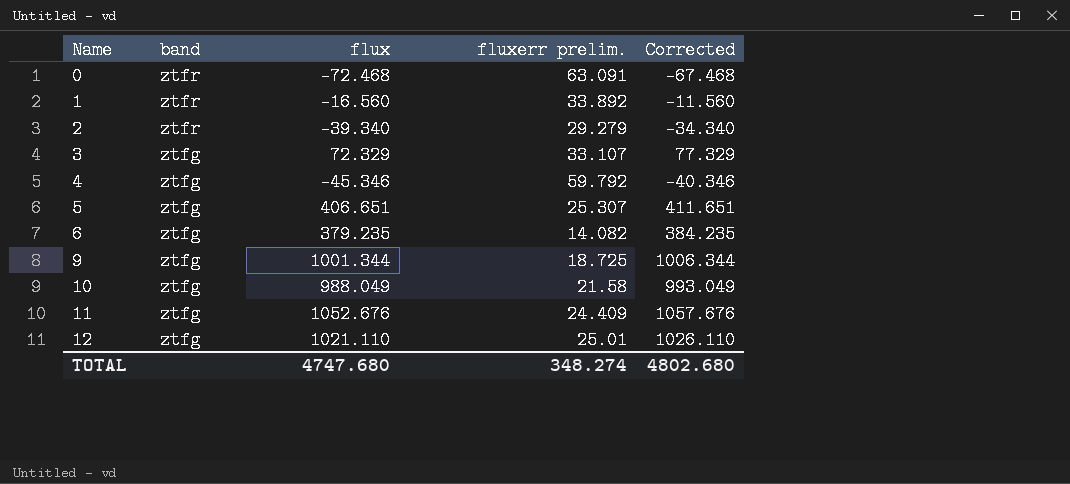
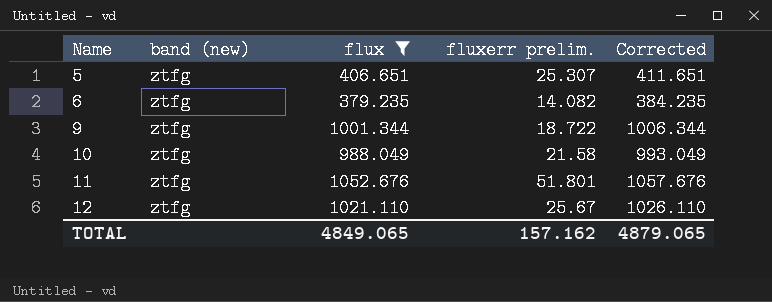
filter: none -> flux >= 379.235
column name: band -> band (new)
9 | fluxerr prelim.: 18.725 -> 18.722
11 | fluxerr prelim.: 24.409 -> 51.801
12 | fluxerr prelim.: 25.01 -> 25.67
TOTAL | flux: 4747.680 -> 4849.065
TOTAL | fluxerr prelim.: 348.274 -> 157.162
TOTAL | Corrected: 4802.680 -> 4879.065

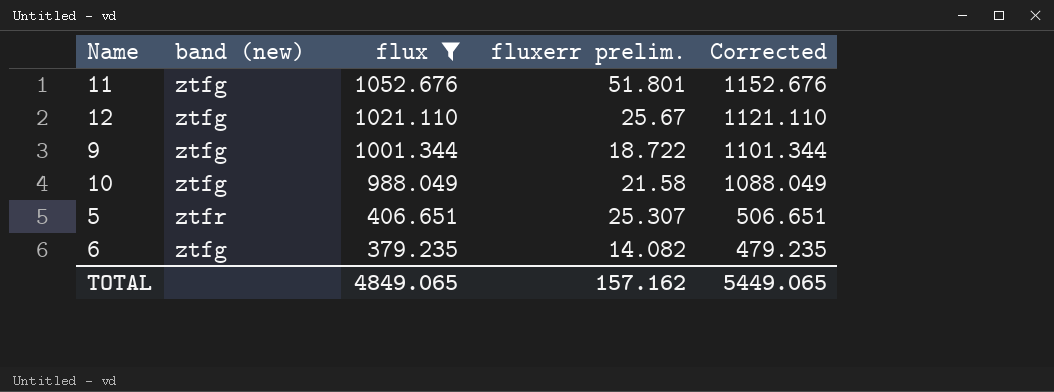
row order: Name ascending -> flux descending
column Corrected | formula: [flux] + 5 -> [flux] + 100
5 | band (new): ztfg -> ztfr
TOTAL | Corrected: 4879.065 -> 5449.065

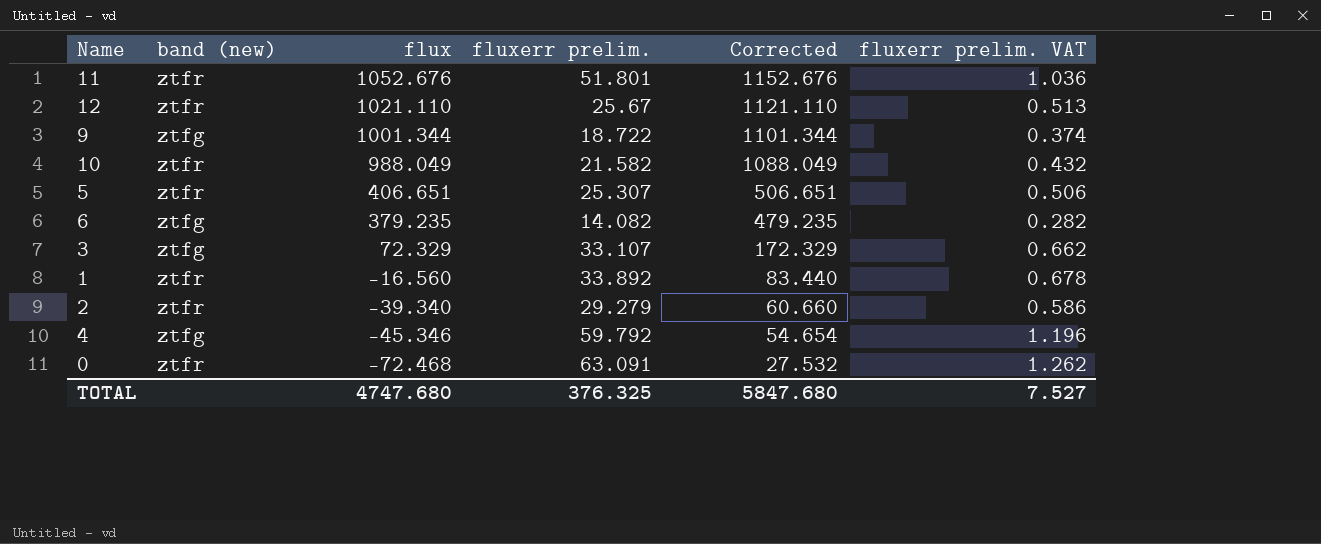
filter: flux >= 379.235 -> none
column fluxerr prelim. VAT | formula: none -> [fluxerr prelim.] * 0.02
11 | band (new): ztfg -> ztfr
12 | band (new): ztfg -> ztfr
10 | band (new): ztfg -> ztfr
10 | fluxerr prelim.: 21.58 -> 21.582
TOTAL | flux: 4849.065 -> 4747.680
TOTAL | fluxerr prelim.: 157.162 -> 376.325
TOTAL | Corrected: 5449.065 -> 5847.680

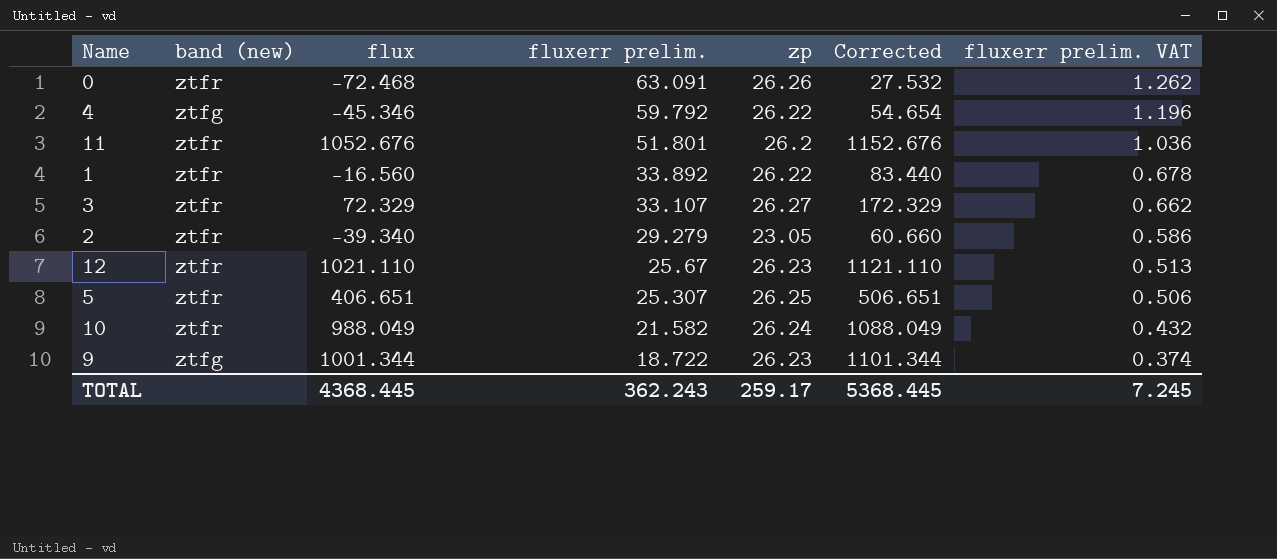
row order: flux descending -> fluxerr prelim. descending
column zp | position: none -> 5
row 6: ztfg | 379.235 | 14.082 | 479.235 | 0.282 -> none
3 | band (new): ztfg -> ztfr
TOTAL | flux: 4747.680 -> 4368.445
TOTAL | fluxerr prelim.: 376.325 -> 362.243
TOTAL | Corrected: 5847.680 -> 5368.445
TOTAL | fluxerr prelim. VAT: 7.527 -> 7.245

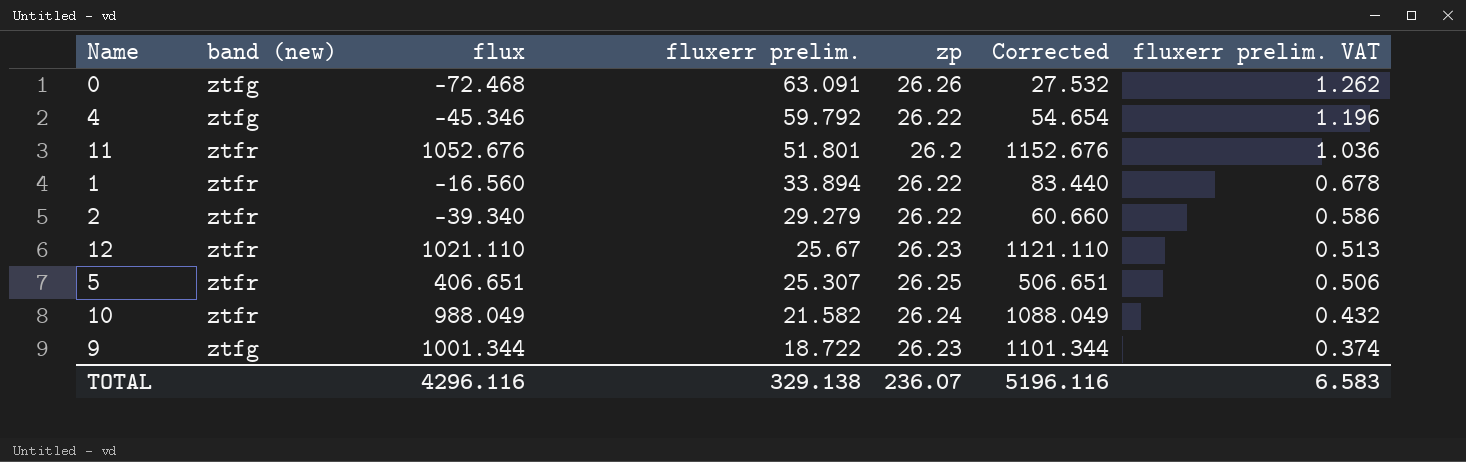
row 3: ztfr | 72.329 | 33.107 | 26.27 | 172.329 | 0.662 -> none
0 | band (new): ztfr -> ztfg
1 | fluxerr prelim.: 33.892 -> 33.894
2 | zp: 23.05 -> 26.22
TOTAL | flux: 4368.445 -> 4296.116
TOTAL | fluxerr prelim.: 362.243 -> 329.138
TOTAL | zp: 259.17 -> 236.07
TOTAL | Corrected: 5368.445 -> 5196.116
TOTAL | fluxerr prelim. VAT: 7.245 -> 6.583

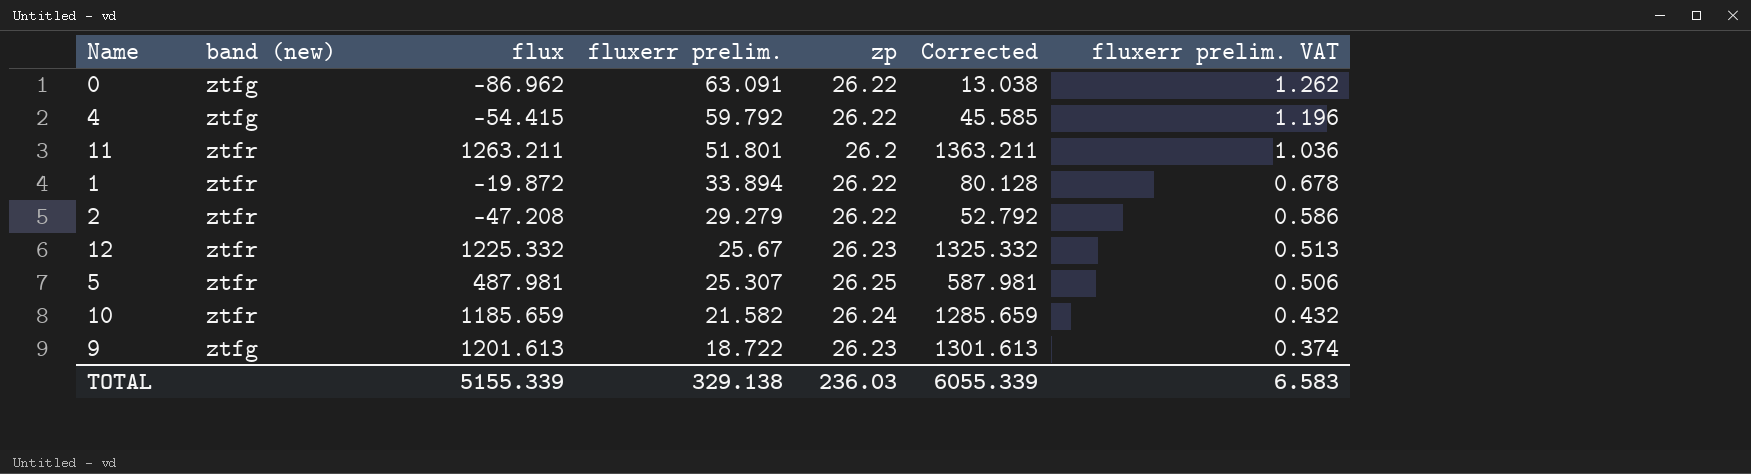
0 | flux: -72.468 -> -86.962
0 | zp: 26.26 -> 26.22
0 | Corrected: 27.532 -> 13.038
4 | flux: -45.346 -> -54.415
4 | Corrected: 54.654 -> 45.585
11 | flux: 1052.676 -> 1263.211
11 | Corrected: 1152.676 -> 1363.211
1 | flux: -16.560 -> -19.872
1 | Corrected: 83.440 -> 80.128
2 | flux: -39.340 -> -47.208
2 | Corrected: 60.660 -> 52.792
12 | flux: 1021.110 -> 1225.332
12 | Corrected: 1121.110 -> 1325.332
5 | flux: 406.651 -> 487.981
5 | Corrected: 506.651 -> 587.981
10 | flux: 988.049 -> 1185.659
10 | Corrected: 1088.049 -> 1285.659
9 | flux: 1001.344 -> 1201.613
9 | Corrected: 1101.344 -> 1301.613
TOTAL | flux: 4296.116 -> 5155.339
TOTAL | zp: 236.07 -> 236.03
TOTAL | Corrected: 5196.116 -> 6055.339

